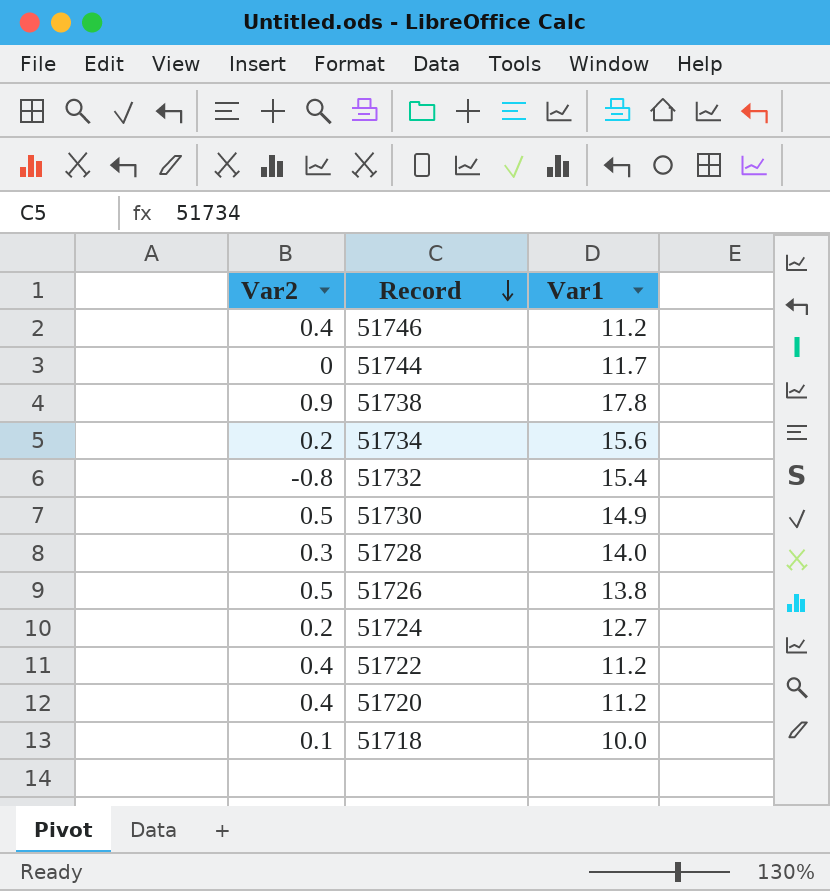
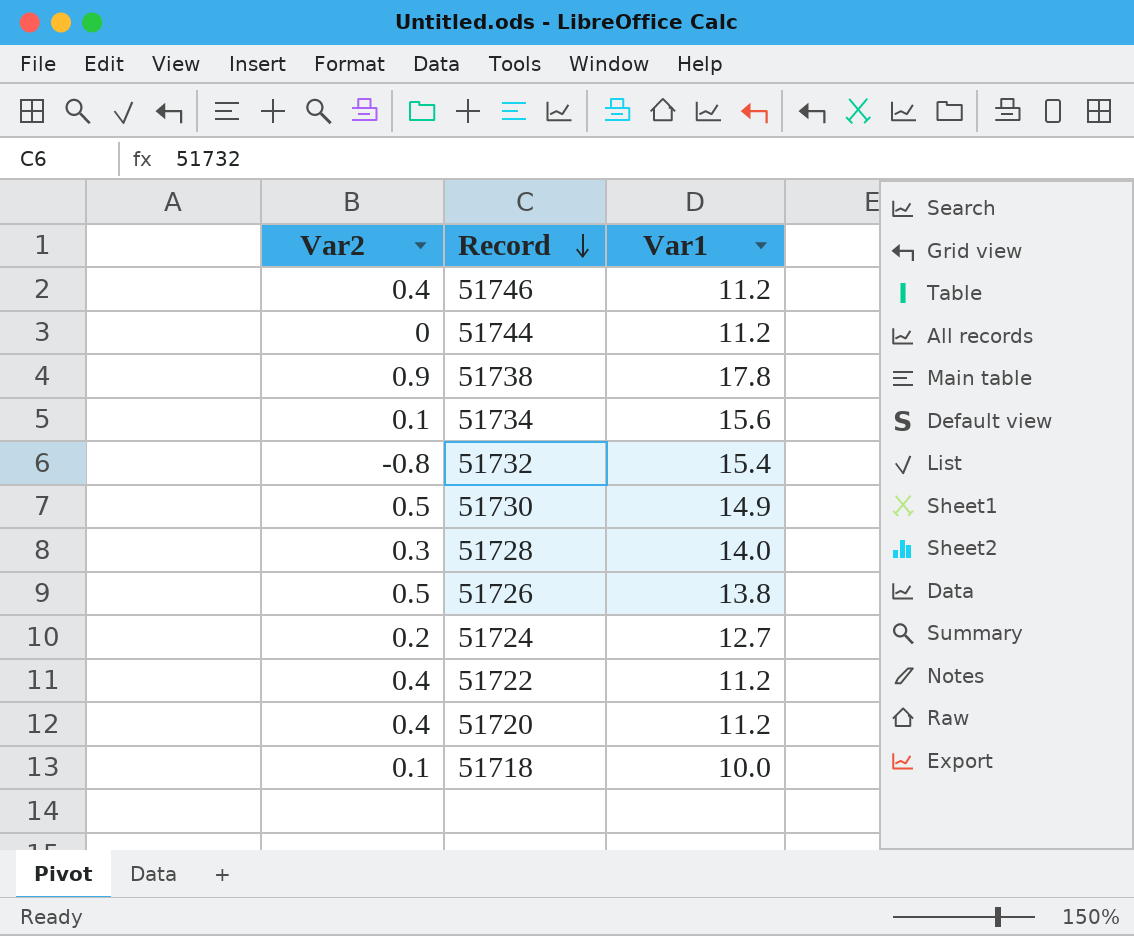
51744 | Var1: 11.7 -> 11.2
51734 | Var2: 0.2 -> 0.1

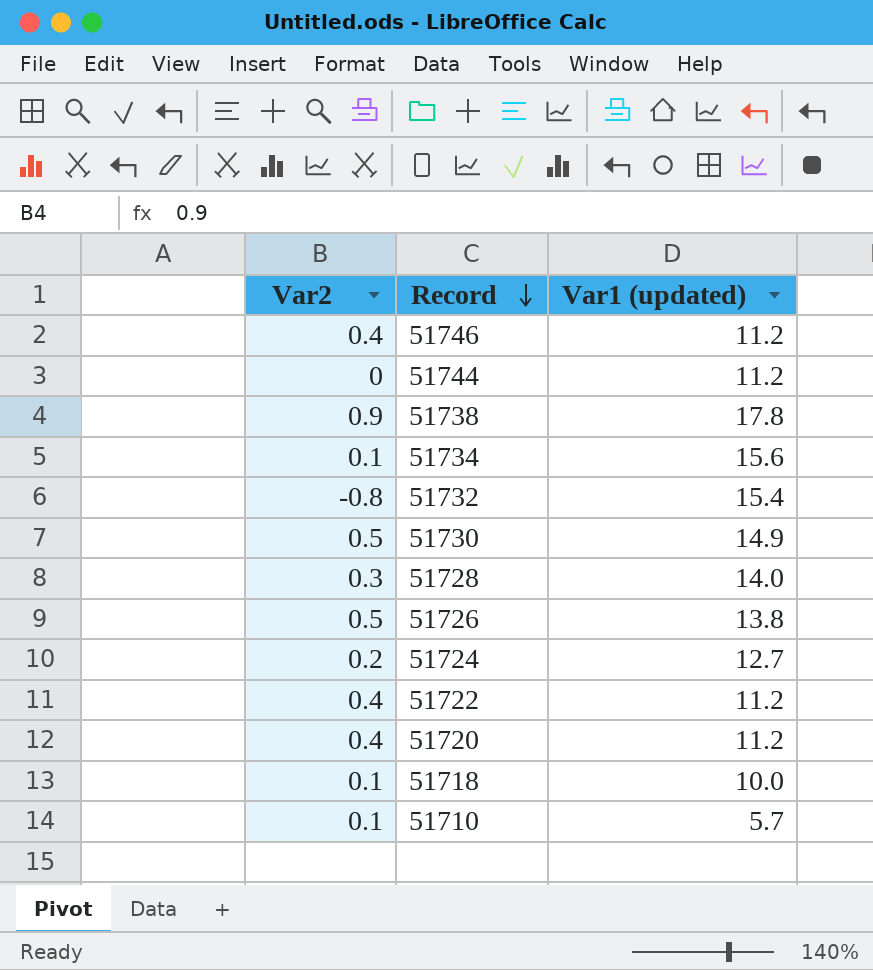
column name: Var1 -> Var1 (updated)
row 51710: none -> 0.1 | 5.7

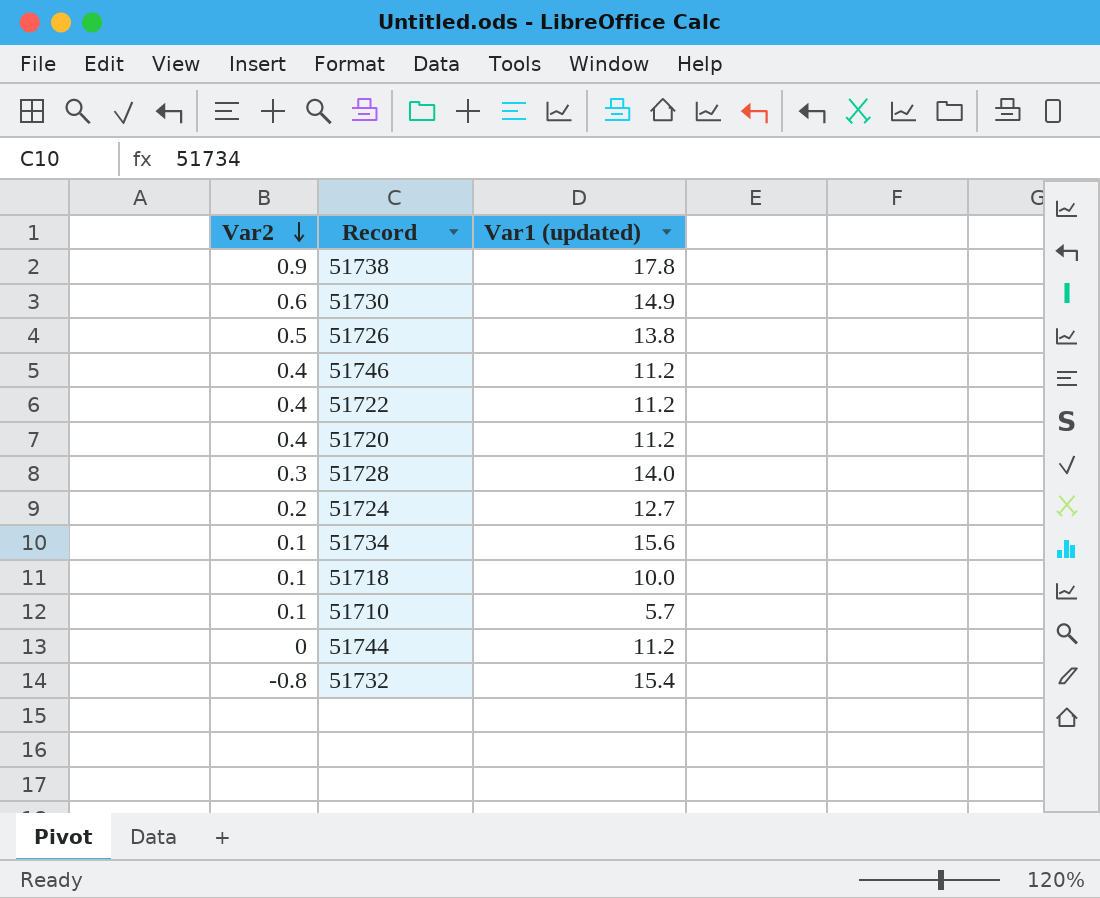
row order: Record descending -> Var2 descending
51730 | Var2: 0.5 -> 0.6

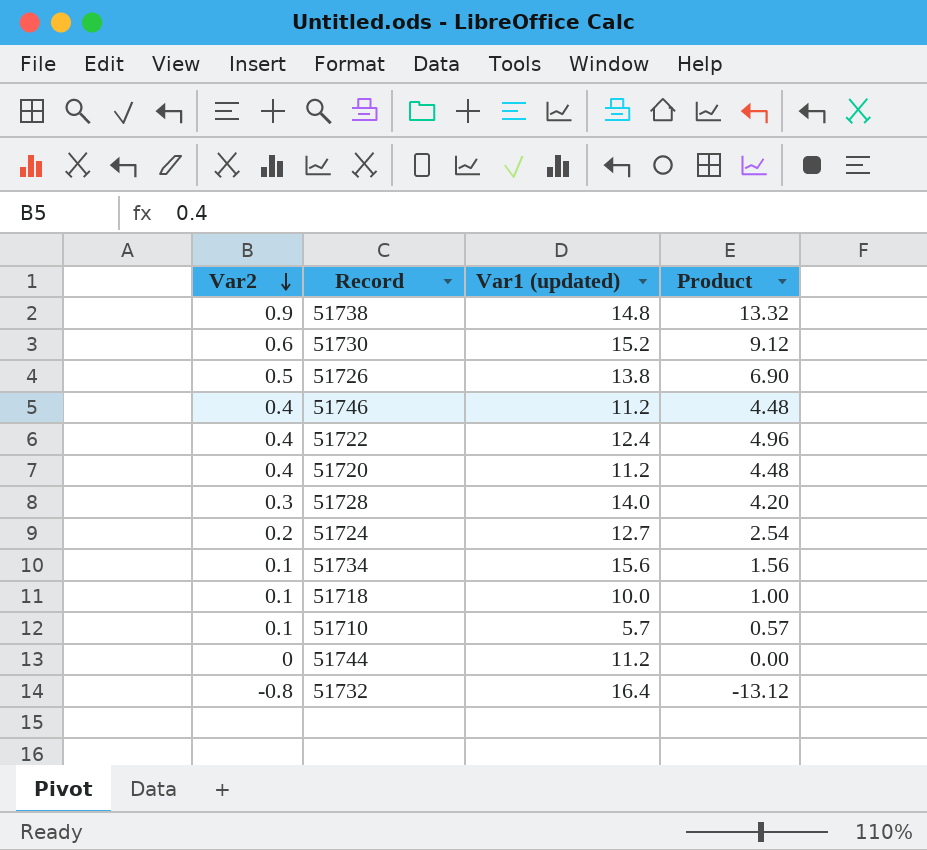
column Product | formula: none -> [Var2] * [Var1 (updated)]
51738 | Var1 (updated): 17.8 -> 14.8
51730 | Var1 (updated): 14.9 -> 15.2
51722 | Var1 (updated): 11.2 -> 12.4
51732 | Var1 (updated): 15.4 -> 16.4

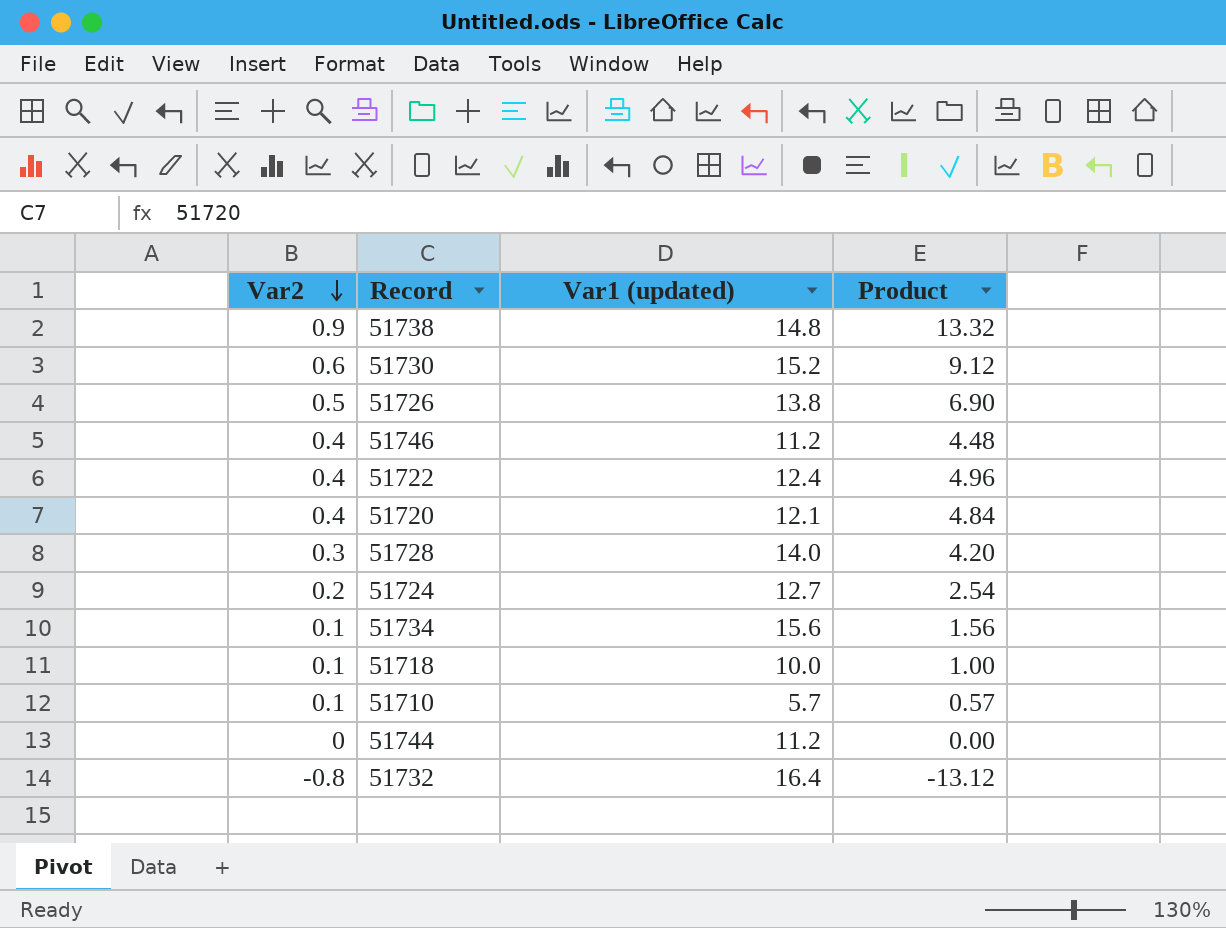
51720 | Var1 (updated): 11.2 -> 12.1
51720 | Product: 4.48 -> 4.84

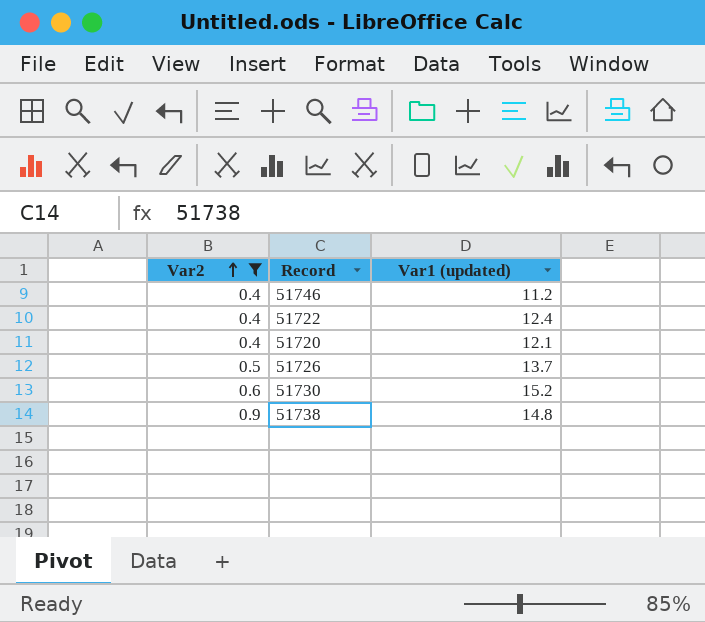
filter: none -> Var2 >= 0.4
row order: Var2 descending -> Var2 ascending
column Product | formula: [Var2] * [Var1 (updated)] -> none
51726 | Var1 (updated): 13.8 -> 13.7

